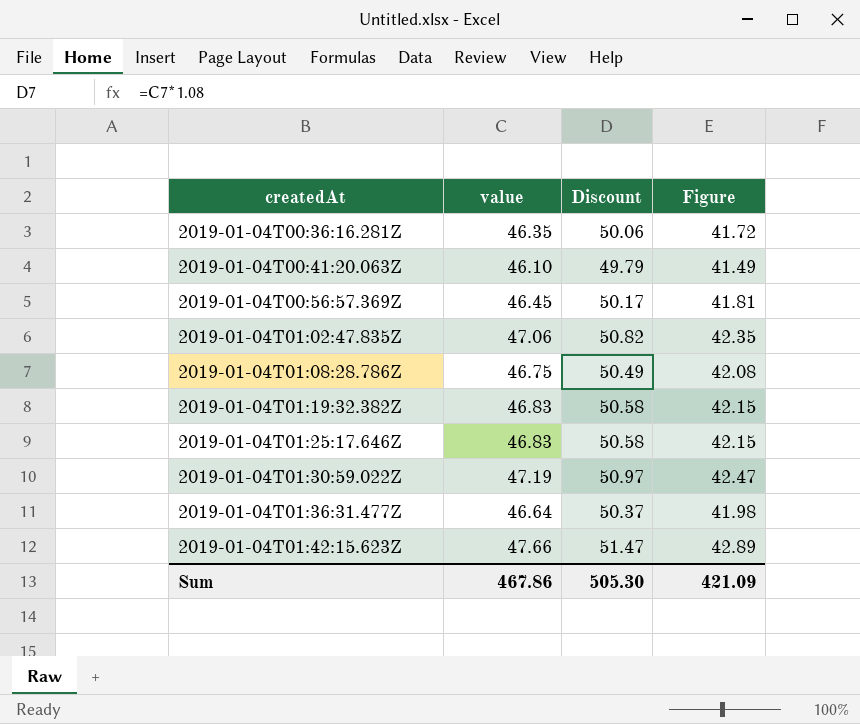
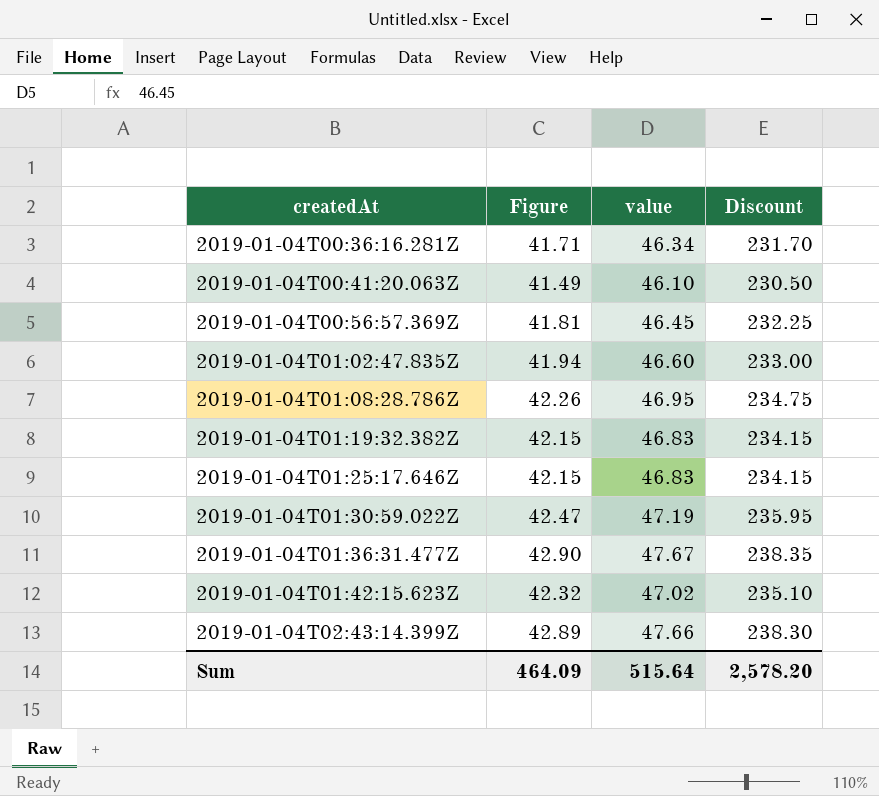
column Figure | position: 4 -> 2
column Discount | formula: [value] * 1.08 -> [value] * 5
2019-01-04T00:36:16.281Z | Figure: 41.72 -> 41.71
2019-01-04T00:36:16.281Z | value: 46.35 -> 46.34
2019-01-04T01:02:47.835Z | Figure: 42.35 -> 41.94
2019-01-04T01:02:47.835Z | value: 47.06 -> 46.60
2019-01-04T01:08:28.786Z | Figure: 42.08 -> 42.26
2019-01-04T01:08:28.786Z | value: 46.75 -> 46.95
2019-01-04T01:36:31.477Z | Figure: 41.98 -> 42.90
2019-01-04T01:36:31.477Z | value: 46.64 -> 47.67
2019-01-04T01:42:15.623Z | Figure: 42.89 -> 42.32
2019-01-04T01:42:15.623Z | value: 47.66 -> 47.02
row 2019-01-04T02:43:14.399Z: none -> 42.89 | 47.66 | 238.30
Sum | Figure: 421.09 -> 464.09
Sum | value: 467.86 -> 515.64
Sum | Discount: 505.30 -> 2,578.20

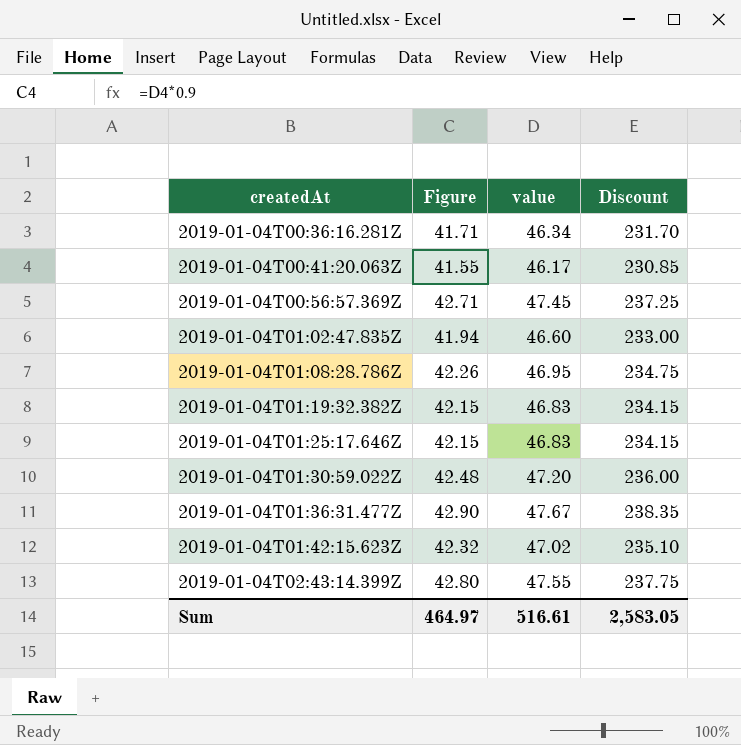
2019-01-04T00:41:20.063Z | Figure: 41.49 -> 41.55
2019-01-04T00:41:20.063Z | value: 46.10 -> 46.17
2019-01-04T00:41:20.063Z | Discount: 230.50 -> 230.85
2019-01-04T00:56:57.369Z | Figure: 41.81 -> 42.71
2019-01-04T00:56:57.369Z | value: 46.45 -> 47.45
2019-01-04T00:56:57.369Z | Discount: 232.25 -> 237.25
2019-01-04T01:30:59.022Z | Figure: 42.47 -> 42.48
2019-01-04T01:30:59.022Z | value: 47.19 -> 47.20
2019-01-04T01:30:59.022Z | Discount: 235.95 -> 236.00
2019-01-04T02:43:14.399Z | Figure: 42.89 -> 42.80
2019-01-04T02:43:14.399Z | value: 47.66 -> 47.55
2019-01-04T02:43:14.399Z | Discount: 238.30 -> 237.75
Sum | Figure: 464.09 -> 464.97
Sum | value: 515.64 -> 516.61
Sum | Discount: 2,578.20 -> 2,583.05

